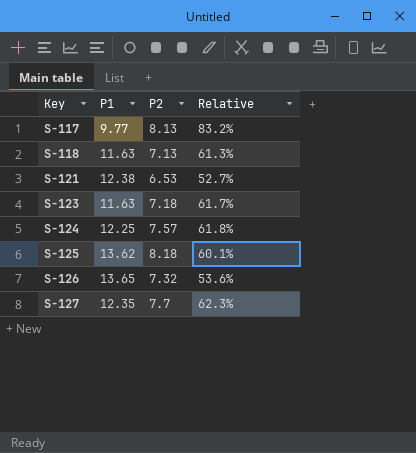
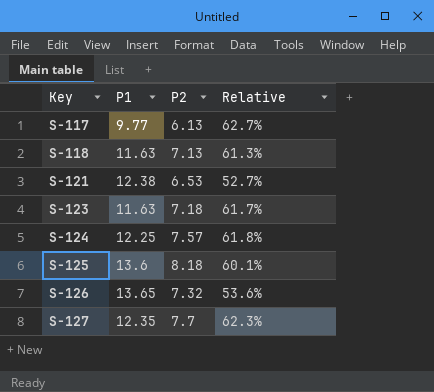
S-117 | P2: 8.13 -> 6.13
S-117 | Relative: 83.2% -> 62.7%
S-125 | P1: 13.62 -> 13.6

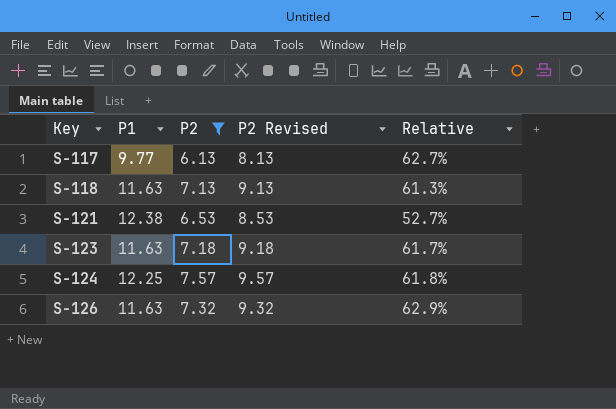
filter: none -> P2 <= 7.57
column P2 Revised | formula: none -> [P2] + 2
S-126 | P1: 13.65 -> 11.63
S-126 | Relative: 53.6% -> 62.9%

